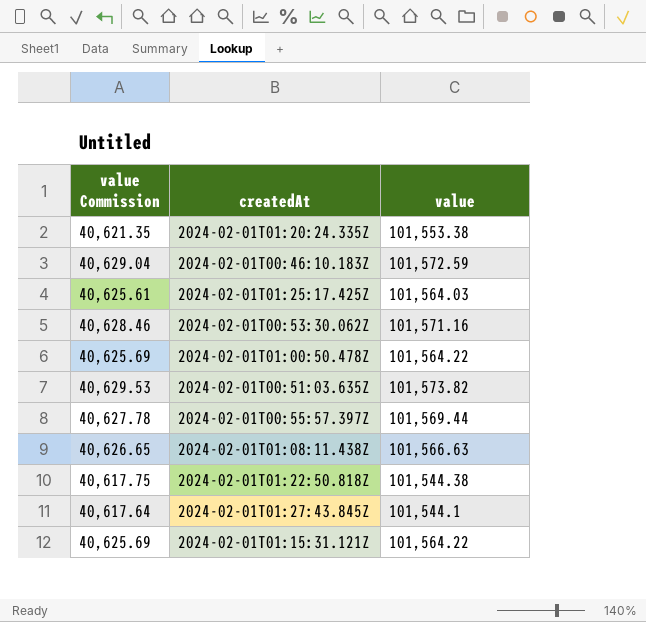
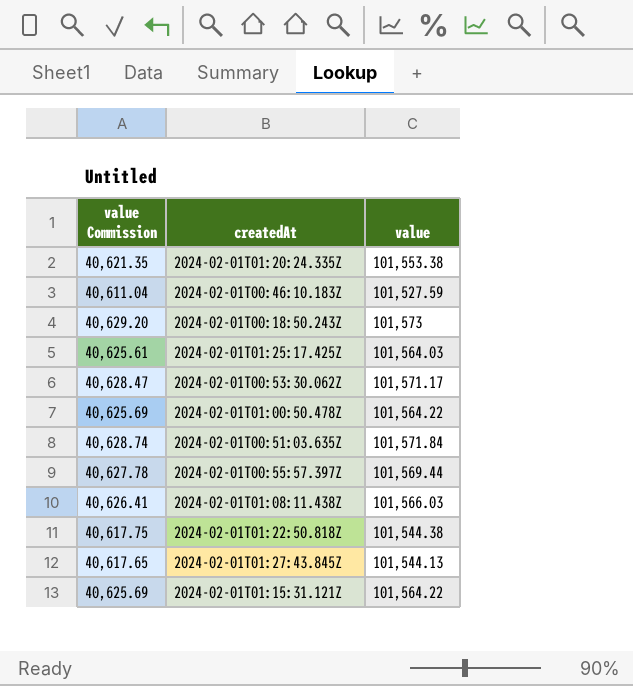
2024-02-01T00:46:10.183Z | value Commission: 40,629.04 -> 40,611.04
2024-02-01T00:46:10.183Z | value: 101,572.59 -> 101,527.59
row 2024-02-01T00:18:50.243Z: none -> 40,629.20 | 101,573
2024-02-01T00:53:30.062Z | value Commission: 40,628.46 -> 40,628.47
2024-02-01T00:53:30.062Z | value: 101,571.16 -> 101,571.17
2024-02-01T00:51:03.635Z | value Commission: 40,629.53 -> 40,628.74
2024-02-01T00:51:03.635Z | value: 101,573.82 -> 101,571.84
2024-02-01T01:08:11.438Z | value Commission: 40,626.65 -> 40,626.41
2024-02-01T01:08:11.438Z | value: 101,566.63 -> 101,566.03
2024-02-01T01:27:43.845Z | value Commission: 40,617.64 -> 40,617.65
2024-02-01T01:27:43.845Z | value: 101,544.1 -> 101,544.13

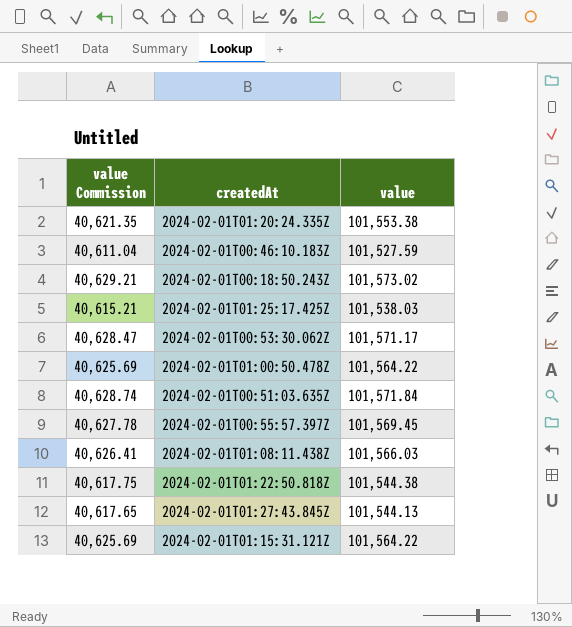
2024-02-01T00:18:50.243Z | value Commission: 40,629.20 -> 40,629.21
2024-02-01T00:18:50.243Z | value: 101,573 -> 101,573.02
2024-02-01T01:25:17.425Z | value Commission: 40,625.61 -> 40,615.21
2024-02-01T01:25:17.425Z | value: 101,564.03 -> 101,538.03
2024-02-01T00:55:57.397Z | value: 101,569.44 -> 101,569.45

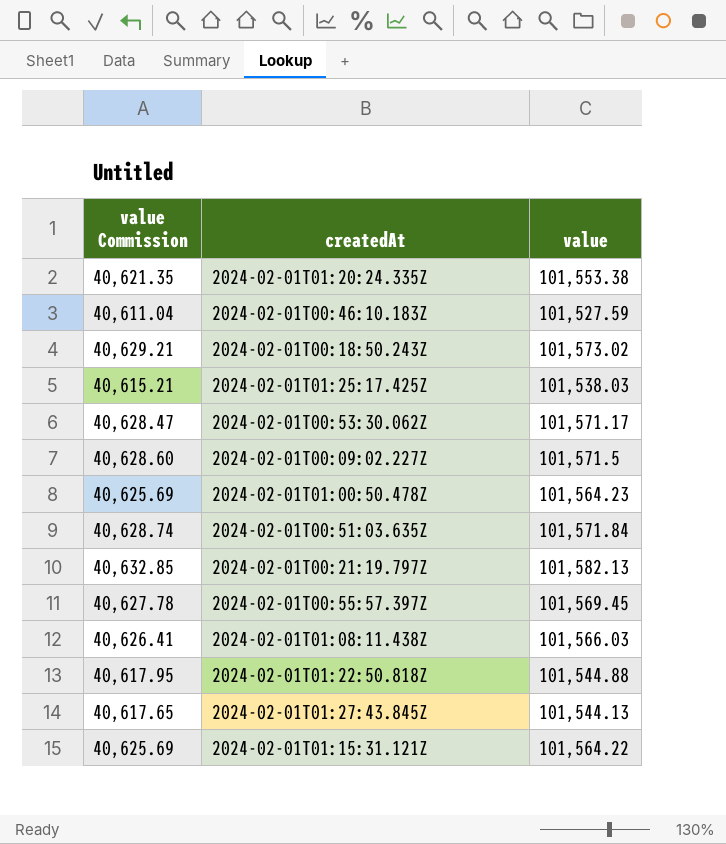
row 2024-02-01T00:09:02.227Z: none -> 40,628.60 | 101,571.5
2024-02-01T01:00:50.478Z | value: 101,564.22 -> 101,564.23
row 2024-02-01T00:21:19.797Z: none -> 40,632.85 | 101,582.13
2024-02-01T01:22:50.818Z | value Commission: 40,617.75 -> 40,617.95
2024-02-01T01:22:50.818Z | value: 101,544.38 -> 101,544.88

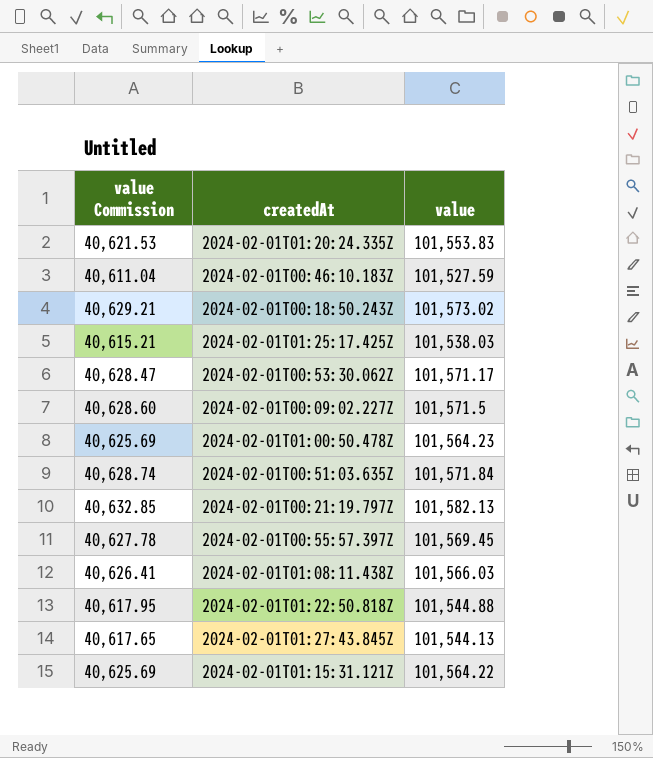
2024-02-01T01:20:24.335Z | value Commission: 40,621.35 -> 40,621.53
2024-02-01T01:20:24.335Z | value: 101,553.38 -> 101,553.83

